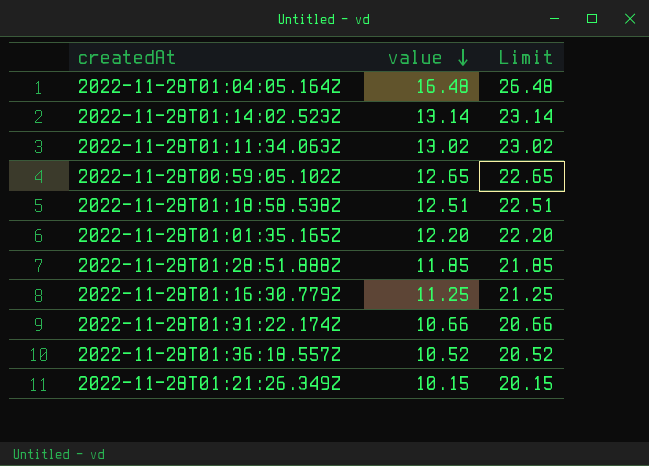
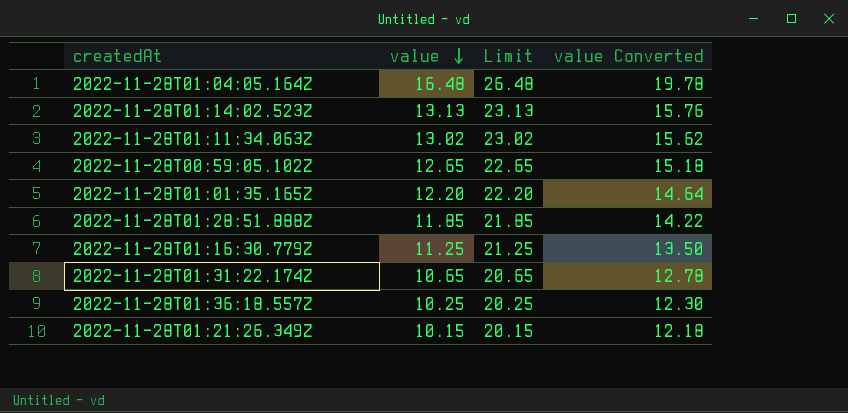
column value Converted | formula: none -> [value] * 1.2
row 2022-11-28T01:18:58.538Z: 12.51 | 22.51 -> none
2022-11-28T01:14:02.523Z | value: 13.14 -> 13.13
2022-11-28T01:14:02.523Z | Limit: 23.14 -> 23.13
2022-11-28T01:31:22.174Z | value: 10.66 -> 10.65
2022-11-28T01:31:22.174Z | Limit: 20.66 -> 20.65
2022-11-28T01:36:18.557Z | value: 10.52 -> 10.25
2022-11-28T01:36:18.557Z | Limit: 20.52 -> 20.25

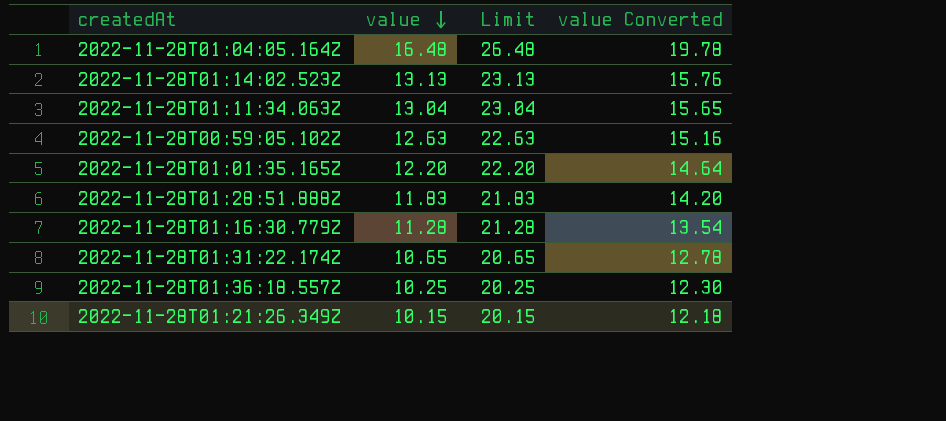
2022-11-28T01:11:34.063Z | value: 13.02 -> 13.04
2022-11-28T01:11:34.063Z | Limit: 23.02 -> 23.04
2022-11-28T01:11:34.063Z | value Converted: 15.62 -> 15.65
2022-11-28T00:59:05.102Z | value: 12.65 -> 12.63
2022-11-28T00:59:05.102Z | Limit: 22.65 -> 22.63
2022-11-28T00:59:05.102Z | value Converted: 15.18 -> 15.16
2022-11-28T01:28:51.888Z | value: 11.85 -> 11.83
2022-11-28T01:28:51.888Z | Limit: 21.85 -> 21.83
2022-11-28T01:28:51.888Z | value Converted: 14.22 -> 14.20
2022-11-28T01:16:30.779Z | value: 11.25 -> 11.28
2022-11-28T01:16:30.779Z | Limit: 21.25 -> 21.28
2022-11-28T01:16:30.779Z | value Converted: 13.50 -> 13.54

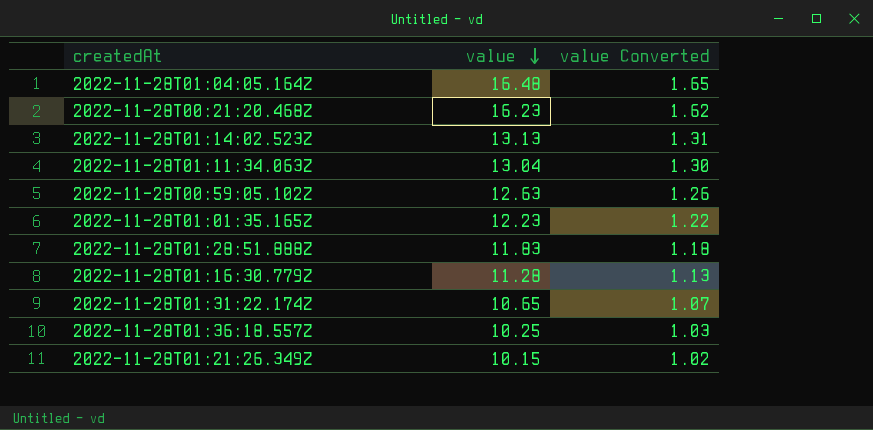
column Limit | formula: [value] + 10 -> none
column value Converted | formula: [value] * 1.2 -> [value] * 0.1
row 2022-11-28T00:21:20.468Z: none -> 16.23 | 1.62
2022-11-28T01:01:35.165Z | value: 12.20 -> 12.23

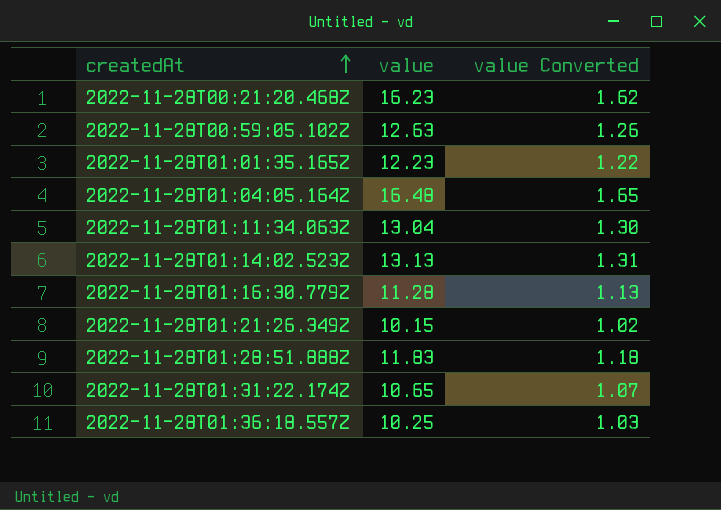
row order: value descending -> createdAt ascending

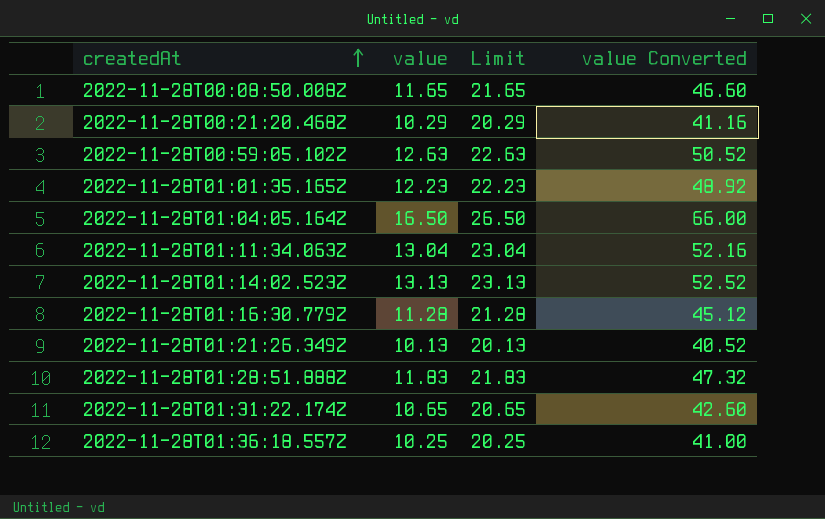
column Limit | formula: none -> [value] + 10
column value Converted | formula: [value] * 0.1 -> [value] * 4
row 2022-11-28T00:08:50.008Z: none -> 11.65 | 21.65 | 46.60
2022-11-28T00:21:20.468Z | value: 16.23 -> 10.29
2022-11-28T01:04:05.164Z | value: 16.48 -> 16.50
2022-11-28T01:21:26.349Z | value: 10.15 -> 10.13

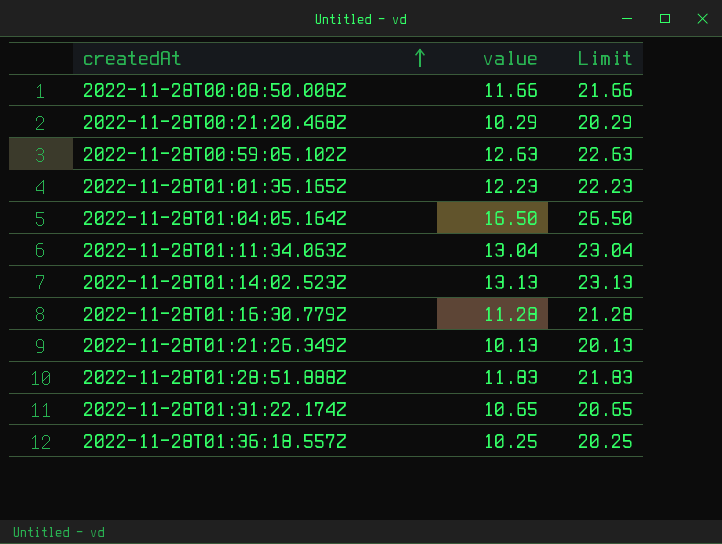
column value Converted | formula: [value] * 4 -> none
2022-11-28T00:08:50.008Z | value: 11.65 -> 11.66
2022-11-28T00:08:50.008Z | Limit: 21.65 -> 21.66

